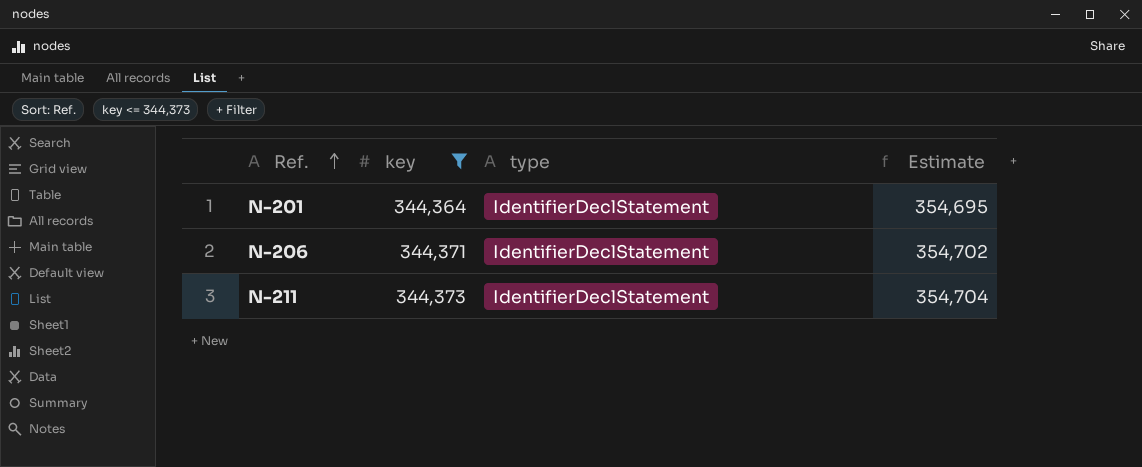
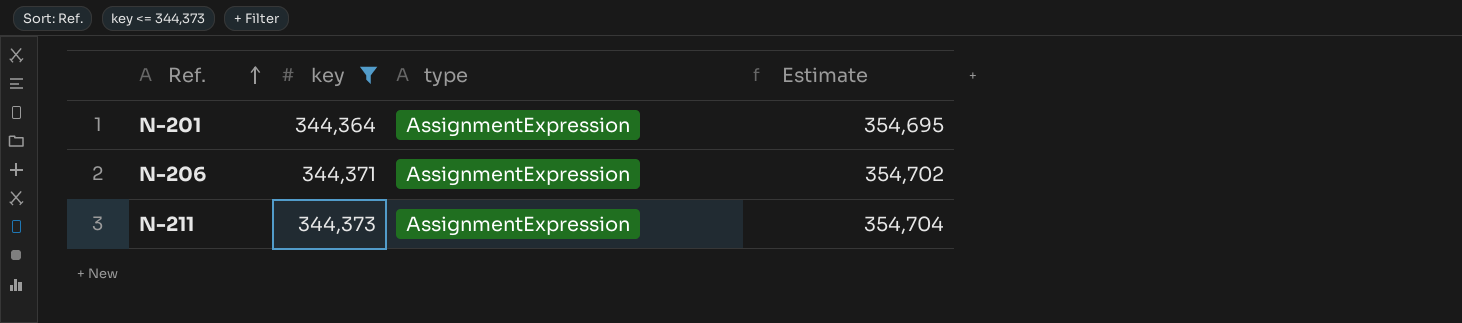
N-201 | type: IdentifierDeclStatement -> AssignmentExpression
N-206 | type: IdentifierDeclStatement -> AssignmentExpression
N-211 | type: IdentifierDeclStatement -> AssignmentExpression

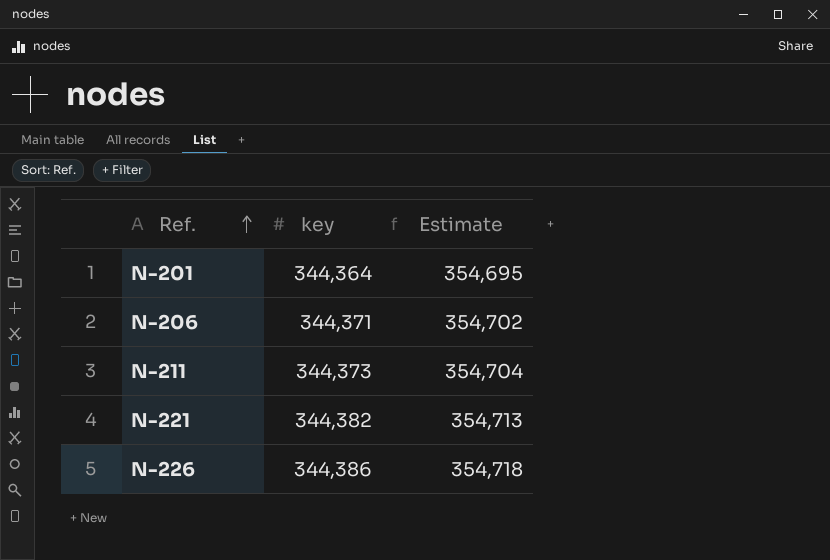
filter: key <= 344,373 -> none
column type | position: 3 -> none

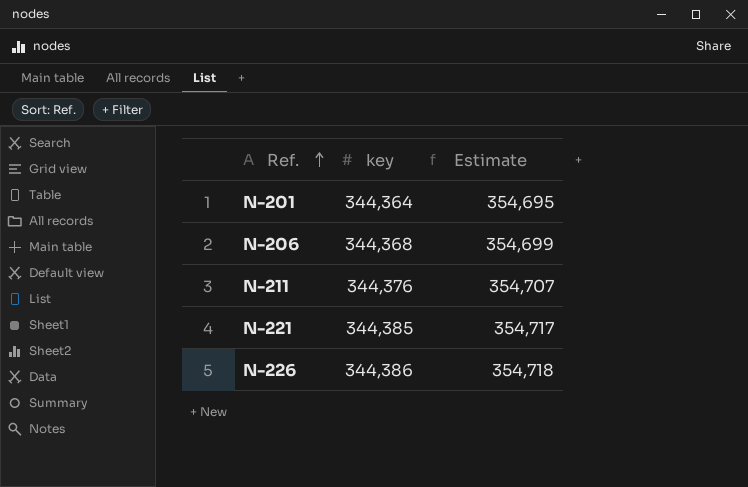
N-206 | key: 344,371 -> 344,368
N-206 | Estimate: 354,702 -> 354,699
N-211 | key: 344,373 -> 344,376
N-211 | Estimate: 354,704 -> 354,707
N-221 | key: 344,382 -> 344,385
N-221 | Estimate: 354,713 -> 354,717

